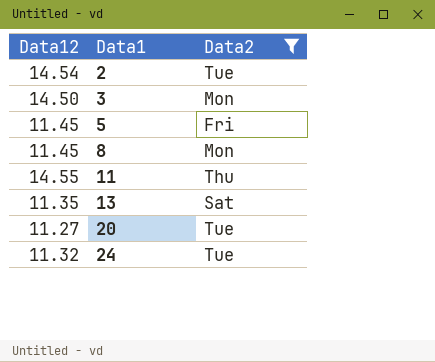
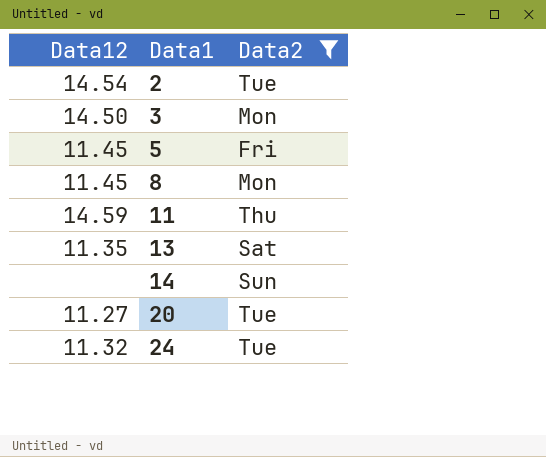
11 | Data12: 14.55 -> 14.59
row 14: none -> none | Sun

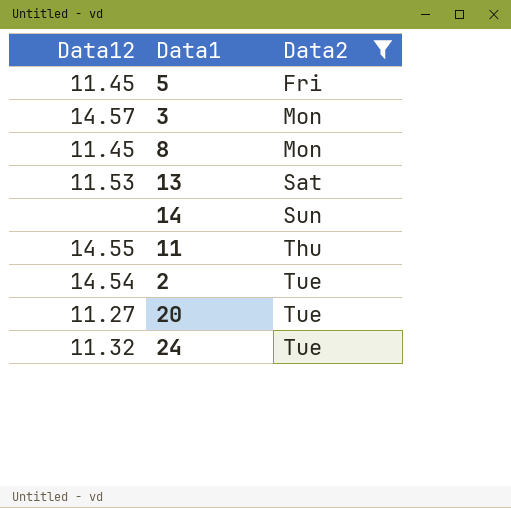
row order: Data1 ascending -> Data2 ascending
3 | Data12: 14.50 -> 14.57
13 | Data12: 11.35 -> 11.53
11 | Data12: 14.59 -> 14.55

